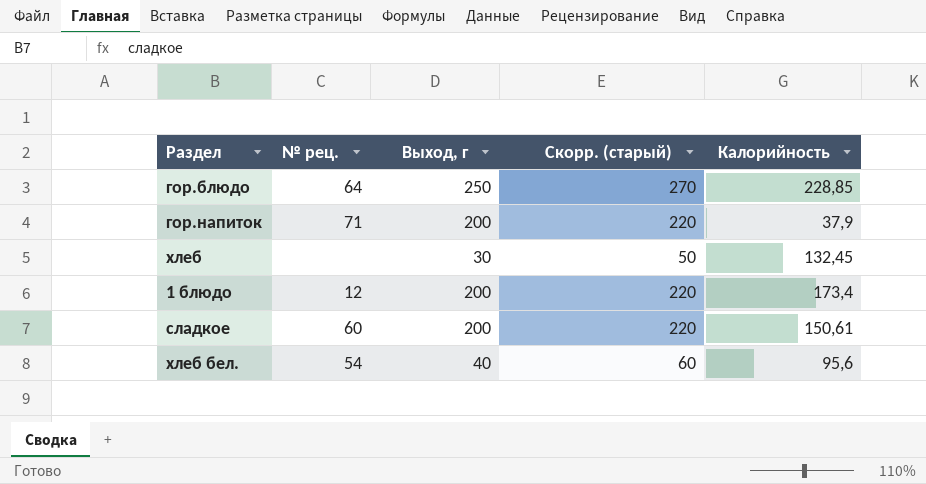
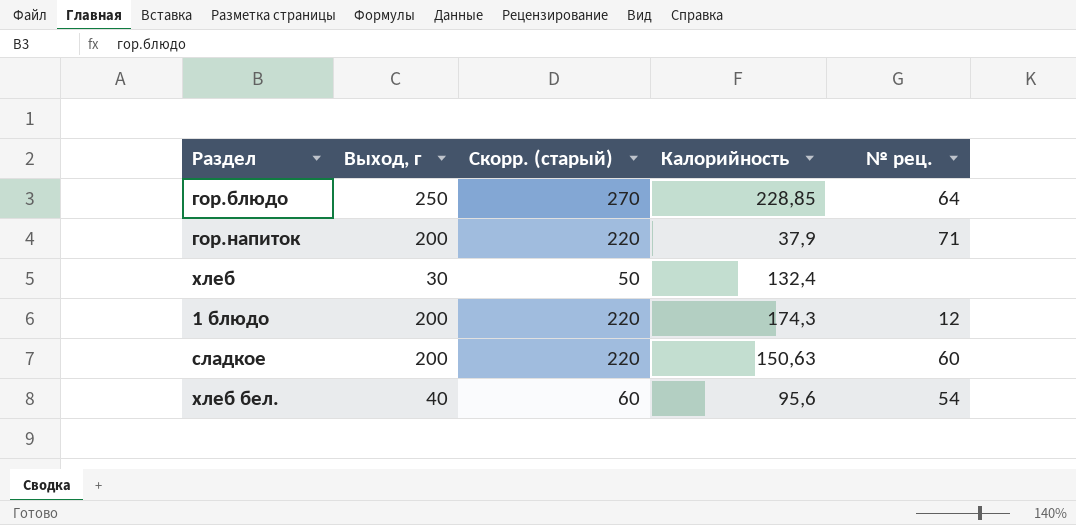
column № рец. | position: 2 -> 5
хлеб | Калорийность: 132,45 -> 132,4
1 блюдо | Калорийность: 173,4 -> 174,3
сладкое | Калорийность: 150,61 -> 150,63

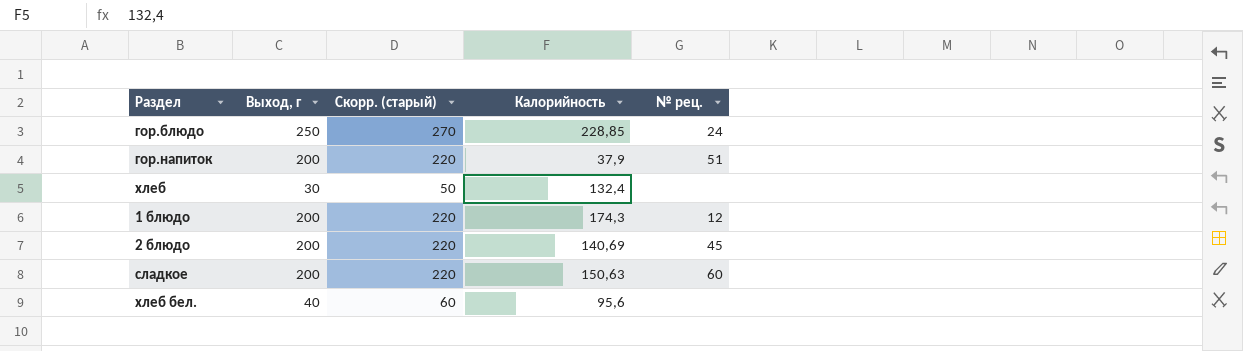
гор.блюдо | № рец.: 64 -> 24
гор.напиток | № рец.: 71 -> 51
row 2 блюдо: none -> 200 | 220 | 140,69 | 45
хлеб бел. | № рец.: 54 -> none

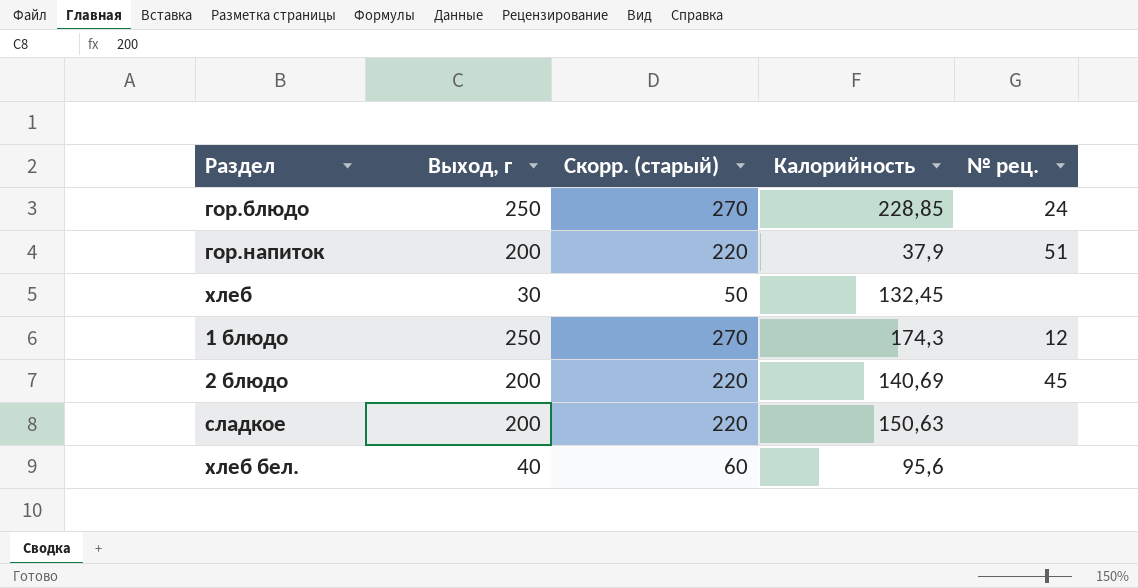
хлеб | Калорийность: 132,4 -> 132,45
1 блюдо | Выход, г: 200 -> 250
1 блюдо | Скорр. (старый): 220 -> 270
сладкое | № рец.: 60 -> none

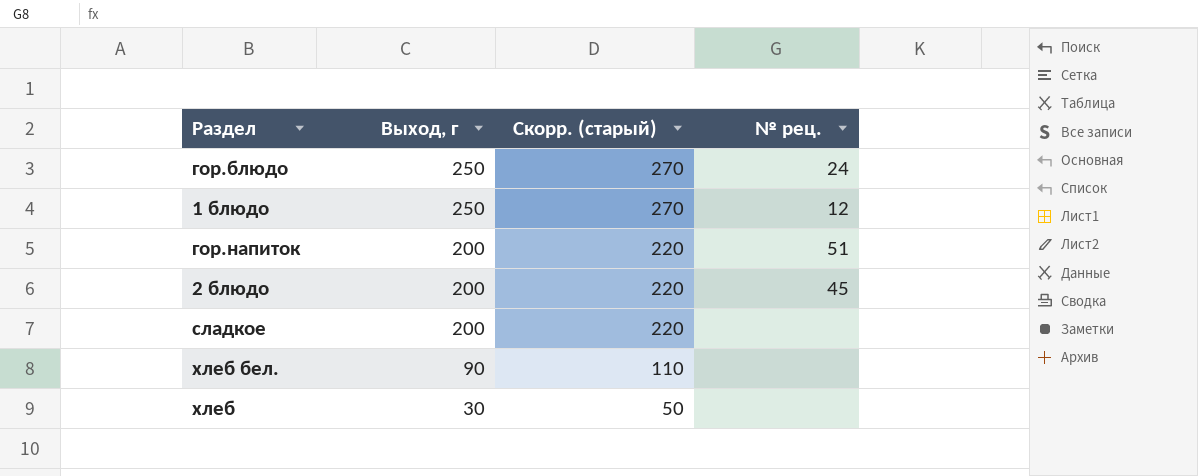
row order: none -> Выход, г descending
column Калорийность | position: 4 -> none
хлеб бел. | Выход, г: 40 -> 90
хлеб бел. | Скорр. (старый): 60 -> 110

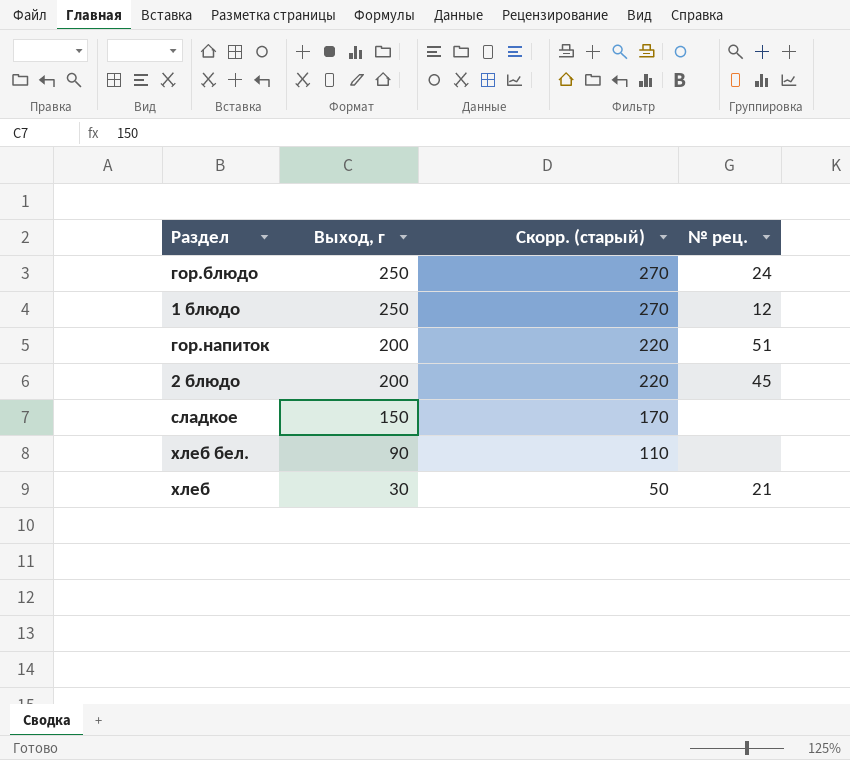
сладкое | Выход, г: 200 -> 150
сладкое | Скорр. (старый): 220 -> 170
хлеб | № рец.: none -> 21

